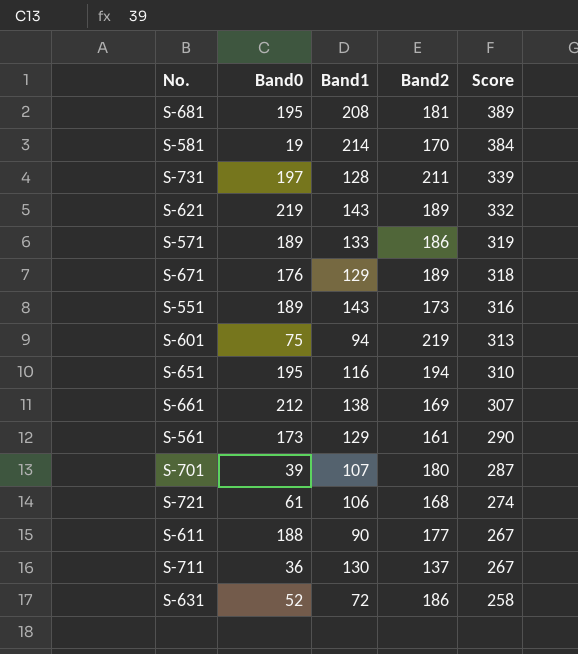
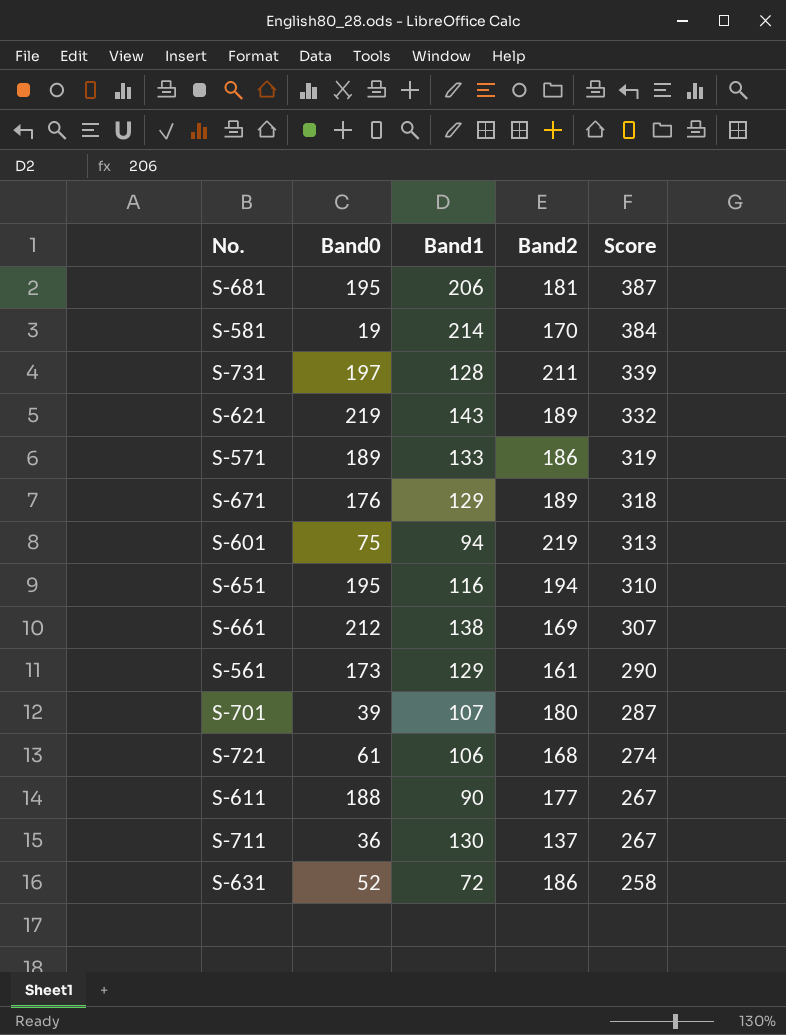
row S-551: 189 | 143 | 173 | 316 -> none
S-681 | Band1: 208 -> 206
S-681 | Score: 389 -> 387

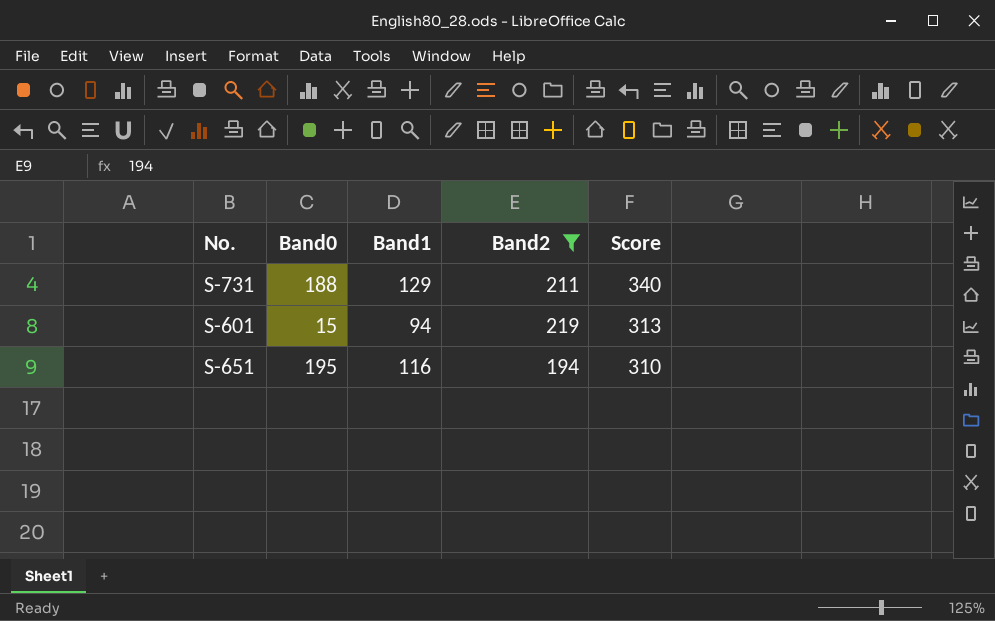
filter: none -> Band2 >= 194
S-731 | Band0: 197 -> 188
S-731 | Band1: 128 -> 129
S-731 | Score: 339 -> 340
S-601 | Band0: 75 -> 15

